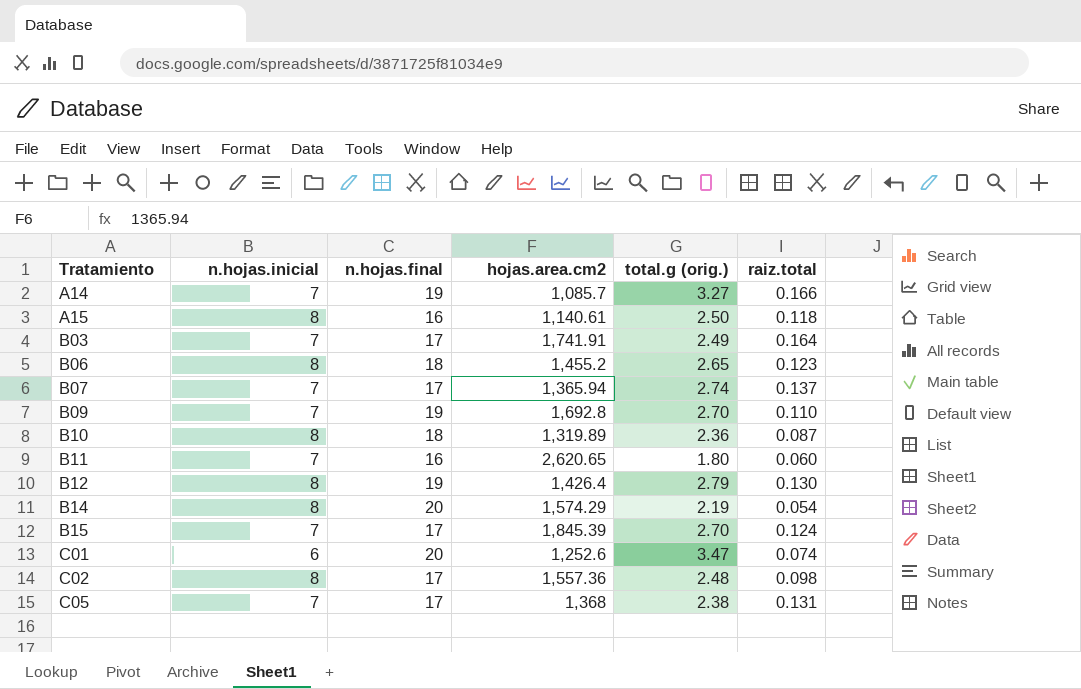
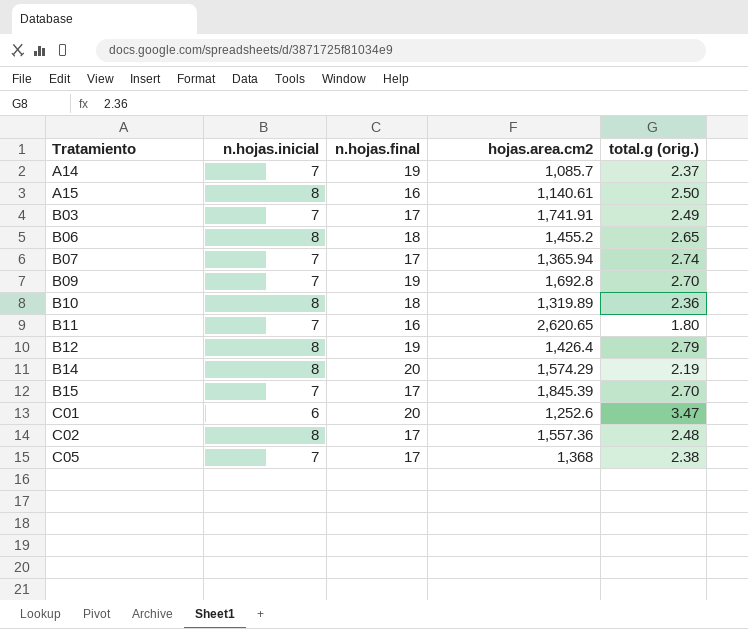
column raiz.total | position: 6 -> none
A14 | total.g (orig.): 3.27 -> 2.37

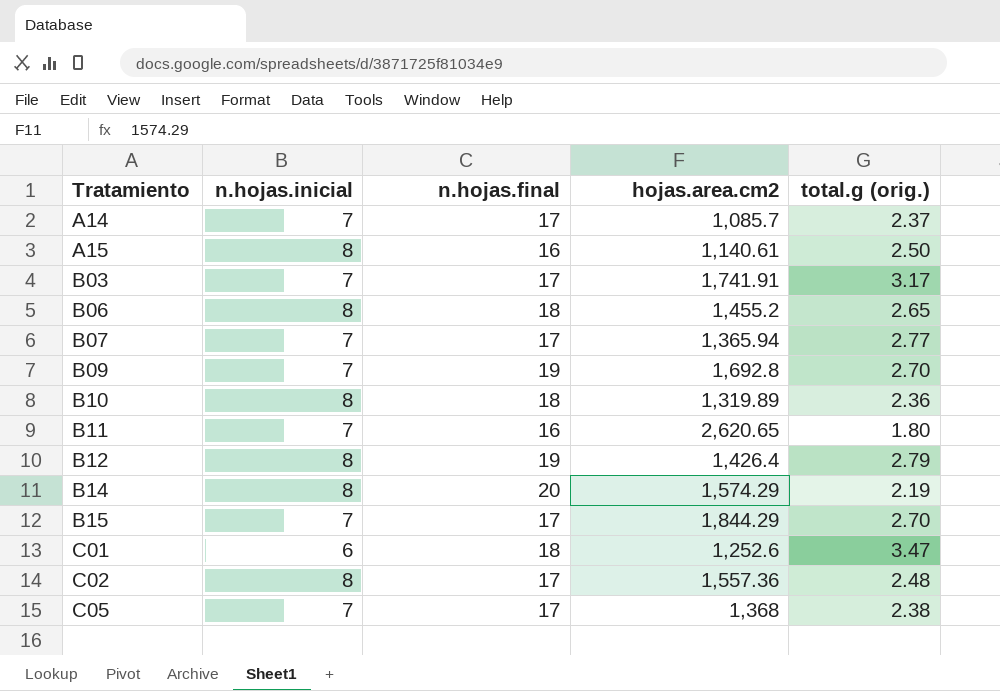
A14 | n.hojas.final: 19 -> 17
B03 | total.g (orig.): 2.49 -> 3.17
B07 | total.g (orig.): 2.74 -> 2.77
B15 | hojas.area.cm2: 1,845.39 -> 1,844.29
C01 | n.hojas.final: 20 -> 18

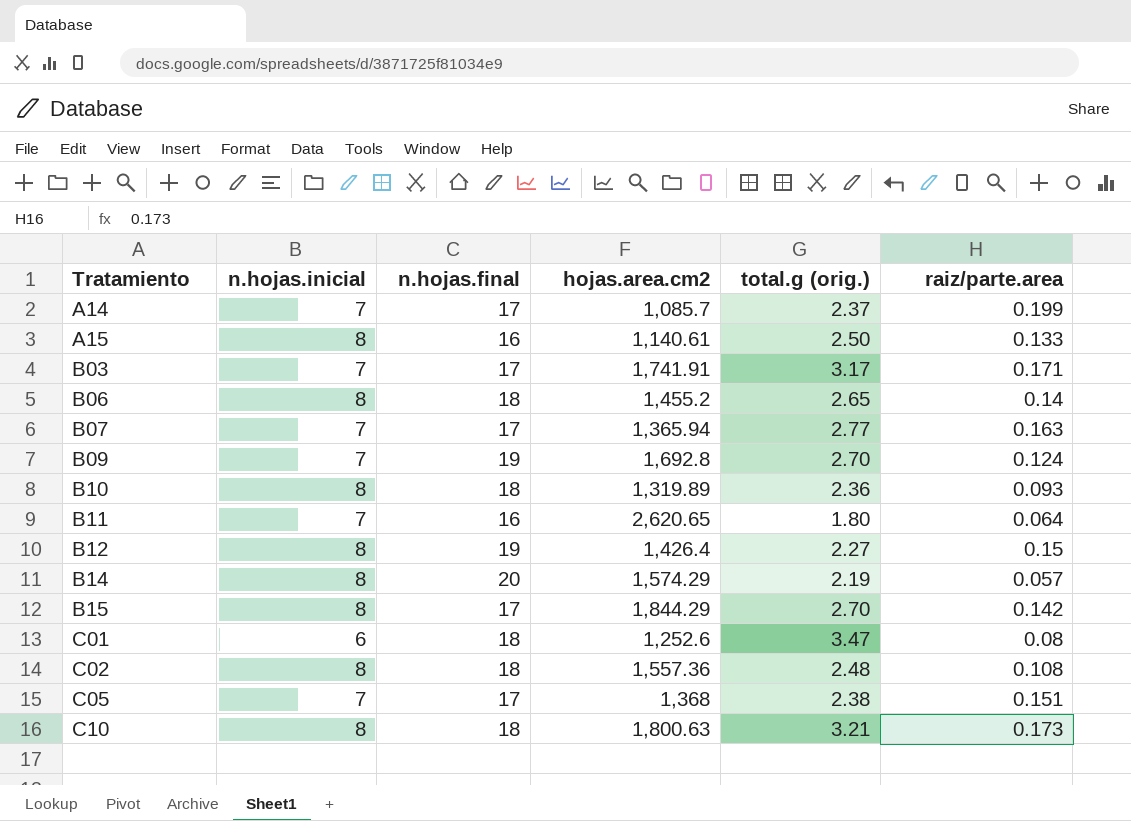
column raiz/parte.area | position: none -> 6
B12 | total.g (orig.): 2.79 -> 2.27
B15 | n.hojas.inicial: 7 -> 8
C02 | n.hojas.final: 17 -> 18
row C10: none -> 8 | 18 | 1,800.63 | 3.21 | 0.173

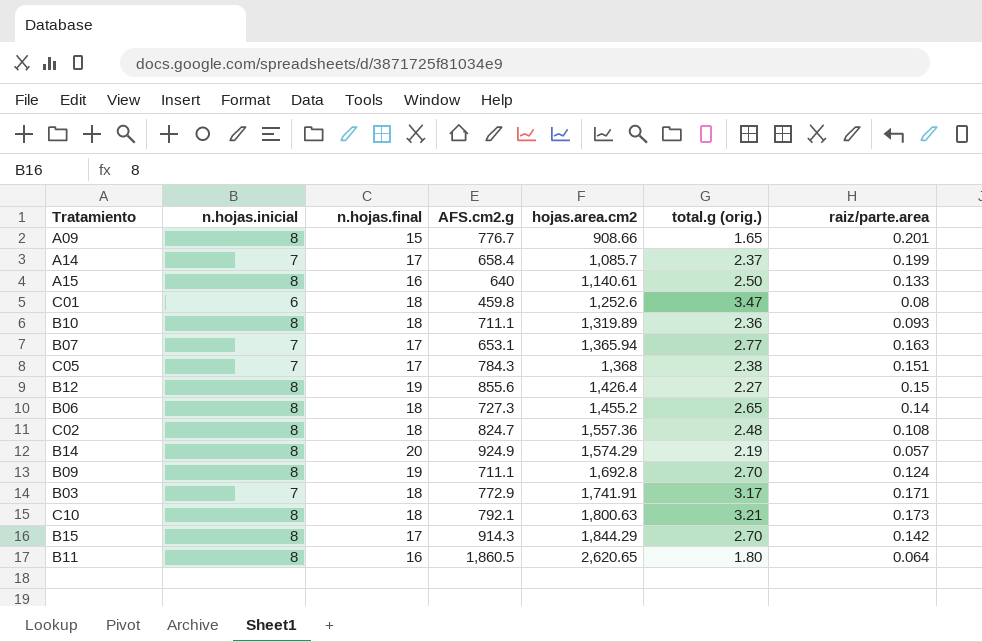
row order: Tratamiento ascending -> hojas.area.cm2 ascending
column AFS.cm2.g | position: none -> 4
row A09: none -> 8 | 15 | 776.7 | 908.66 | 1.65 | 0.201
B09 | n.hojas.inicial: 7 -> 8
B03 | n.hojas.final: 17 -> 18
B11 | n.hojas.inicial: 7 -> 8

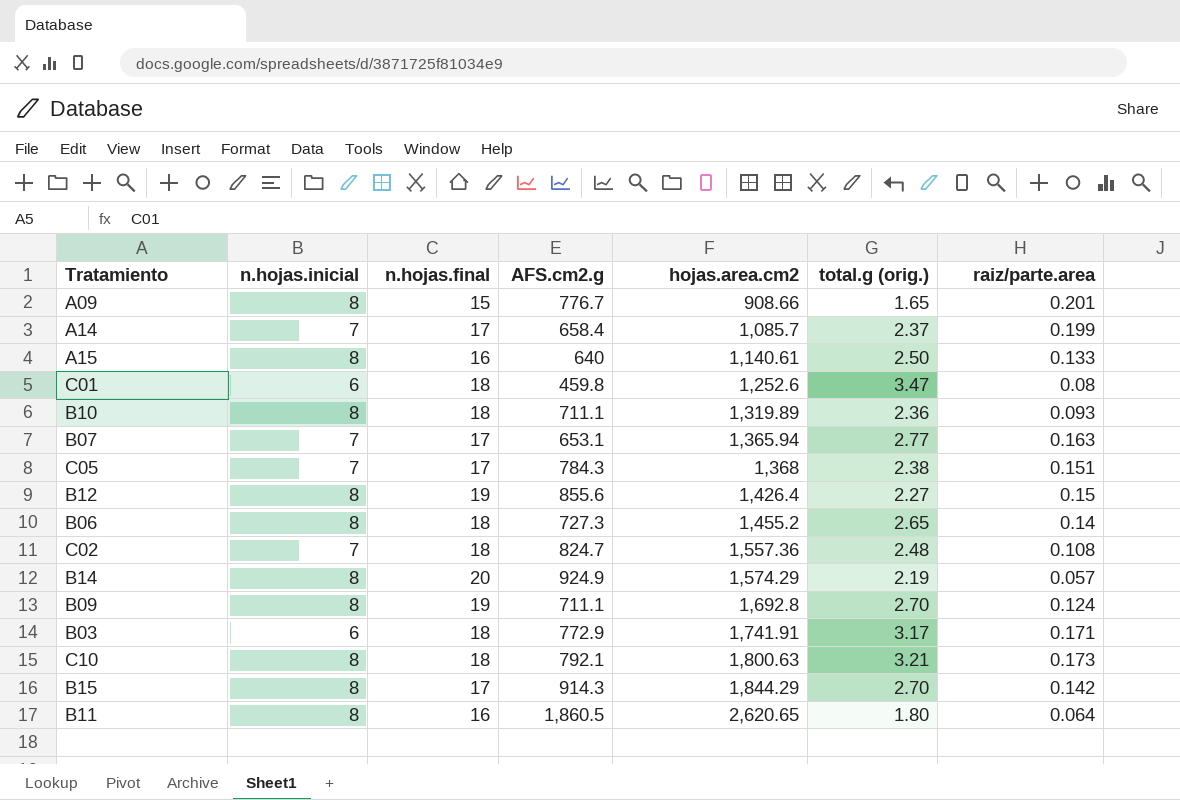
C02 | n.hojas.inicial: 8 -> 7
B03 | n.hojas.inicial: 7 -> 6

